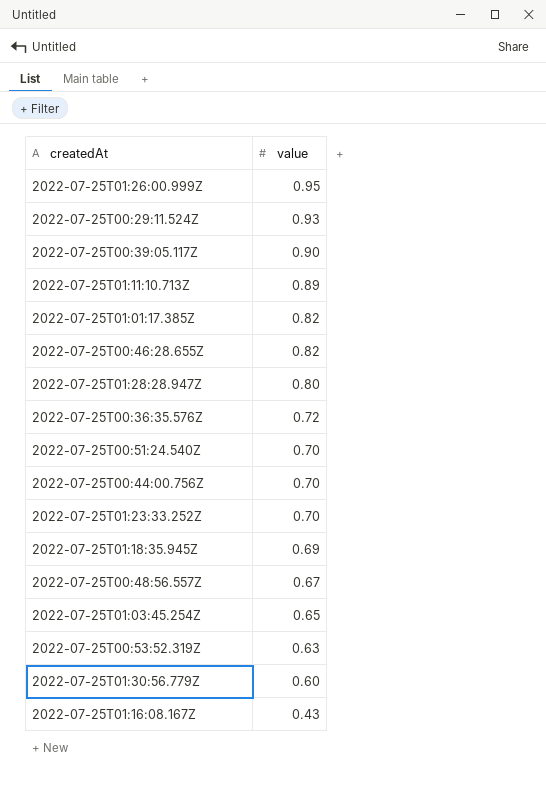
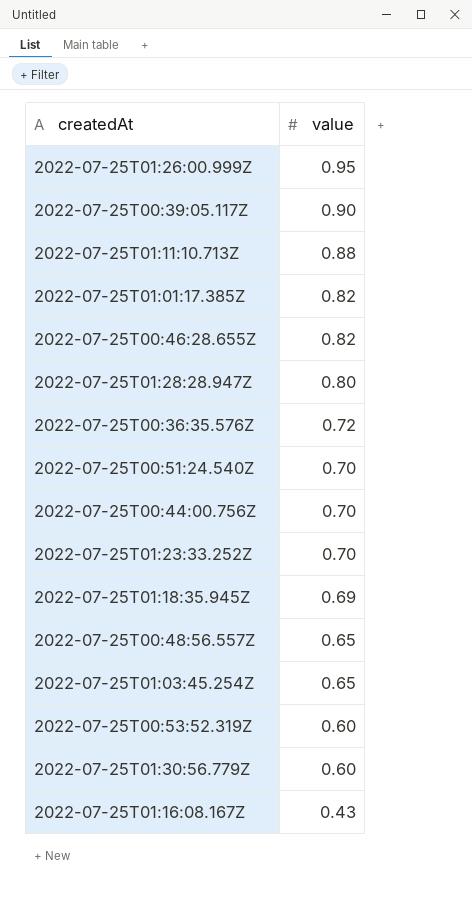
row 2022-07-25T00:29:11.524Z: 0.93 -> none
2022-07-25T01:11:10.713Z | value: 0.89 -> 0.88
2022-07-25T00:48:56.557Z | value: 0.67 -> 0.65
2022-07-25T00:53:52.319Z | value: 0.63 -> 0.60

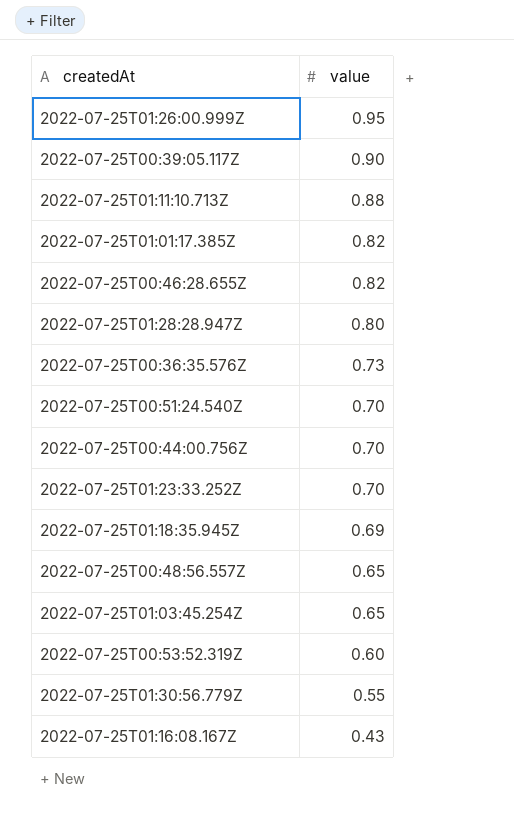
2022-07-25T00:36:35.576Z | value: 0.72 -> 0.73
2022-07-25T01:30:56.779Z | value: 0.60 -> 0.55

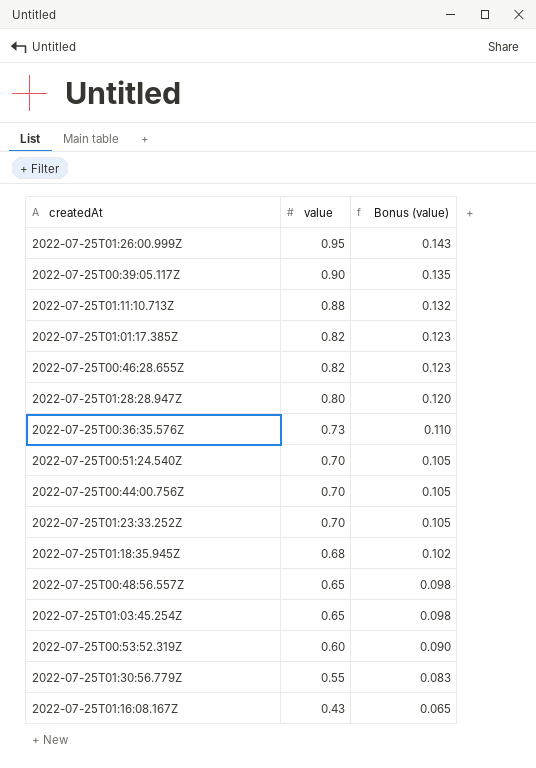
column Bonus (value) | formula: none -> [value] * 0.15
2022-07-25T01:18:35.945Z | value: 0.69 -> 0.68

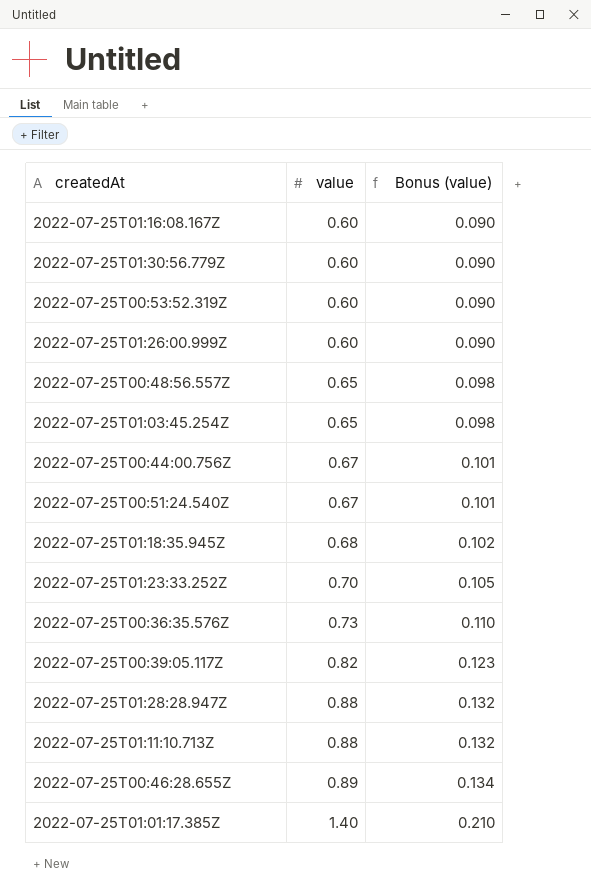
row order: value descending -> value ascending
2022-07-25T01:16:08.167Z | value: 0.43 -> 0.60
2022-07-25T01:16:08.167Z | Bonus (value): 0.065 -> 0.090
2022-07-25T01:30:56.779Z | value: 0.55 -> 0.60
2022-07-25T01:30:56.779Z | Bonus (value): 0.083 -> 0.090
2022-07-25T01:26:00.999Z | value: 0.95 -> 0.60
2022-07-25T01:26:00.999Z | Bonus (value): 0.143 -> 0.090
2022-07-25T00:44:00.756Z | value: 0.70 -> 0.67
2022-07-25T00:44:00.756Z | Bonus (value): 0.105 -> 0.101
2022-07-25T00:51:24.540Z | value: 0.70 -> 0.67
2022-07-25T00:51:24.540Z | Bonus (value): 0.105 -> 0.101
2022-07-25T00:39:05.117Z | value: 0.90 -> 0.82
2022-07-25T00:39:05.117Z | Bonus (value): 0.135 -> 0.123
2022-07-25T01:28:28.947Z | value: 0.80 -> 0.88
2022-07-25T01:28:28.947Z | Bonus (value): 0.120 -> 0.132
2022-07-25T00:46:28.655Z | value: 0.82 -> 0.89
2022-07-25T00:46:28.655Z | Bonus (value): 0.123 -> 0.134
2022-07-25T01:01:17.385Z | value: 0.82 -> 1.40
2022-07-25T01:01:17.385Z | Bonus (value): 0.123 -> 0.210

